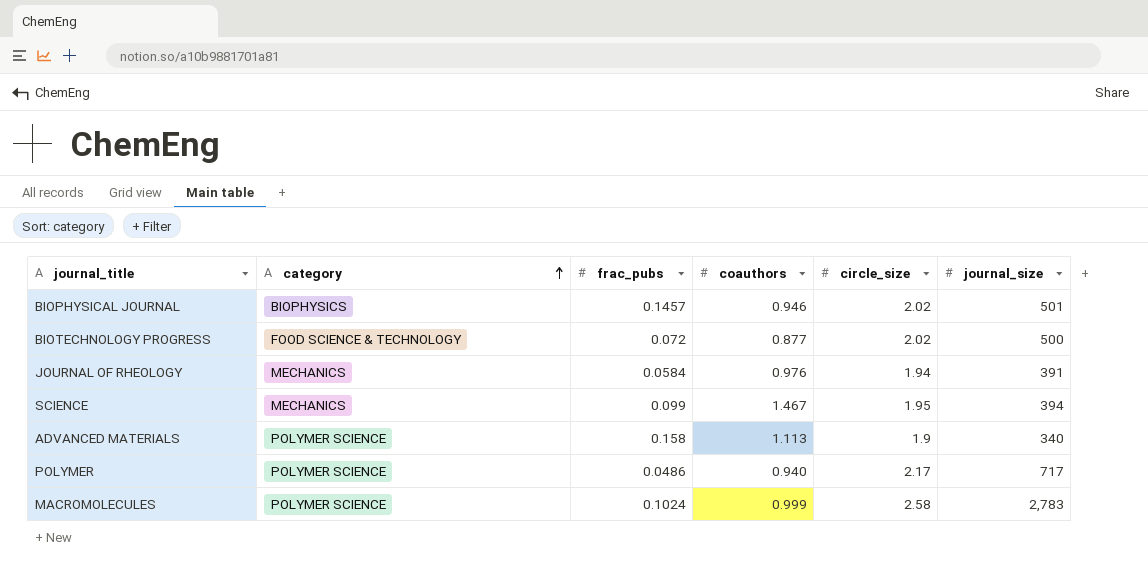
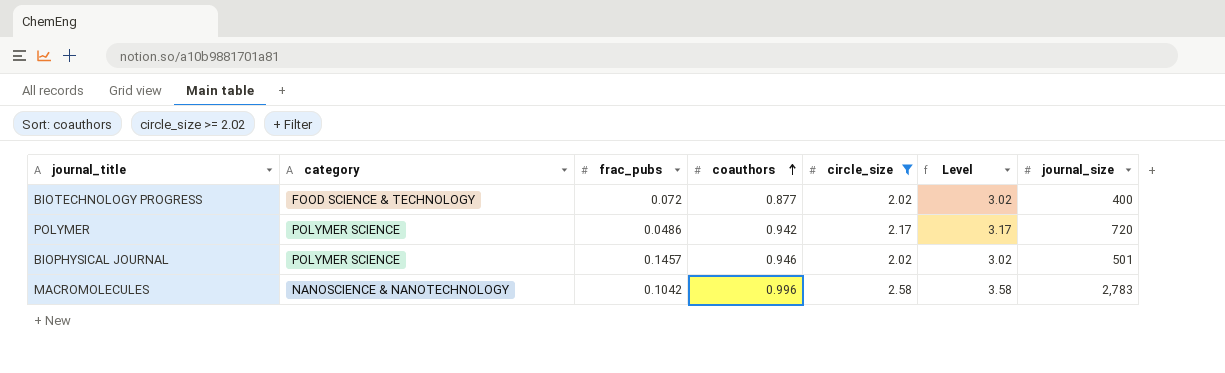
filter: none -> circle_size >= 2.02
row order: category ascending -> coauthors ascending
column Level | formula: none -> [circle_size] + 1
BIOTECHNOLOGY PROGRESS | journal_size: 500 -> 400
POLYMER | coauthors: 0.940 -> 0.942
POLYMER | journal_size: 717 -> 720
BIOPHYSICAL JOURNAL | category: BIOPHYSICS -> POLYMER SCIENCE
MACROMOLECULES | category: POLYMER SCIENCE -> NANOSCIENCE & NANOTECHNOLOGY
MACROMOLECULES | frac_pubs: 0.1024 -> 0.1042
MACROMOLECULES | coauthors: 0.999 -> 0.996

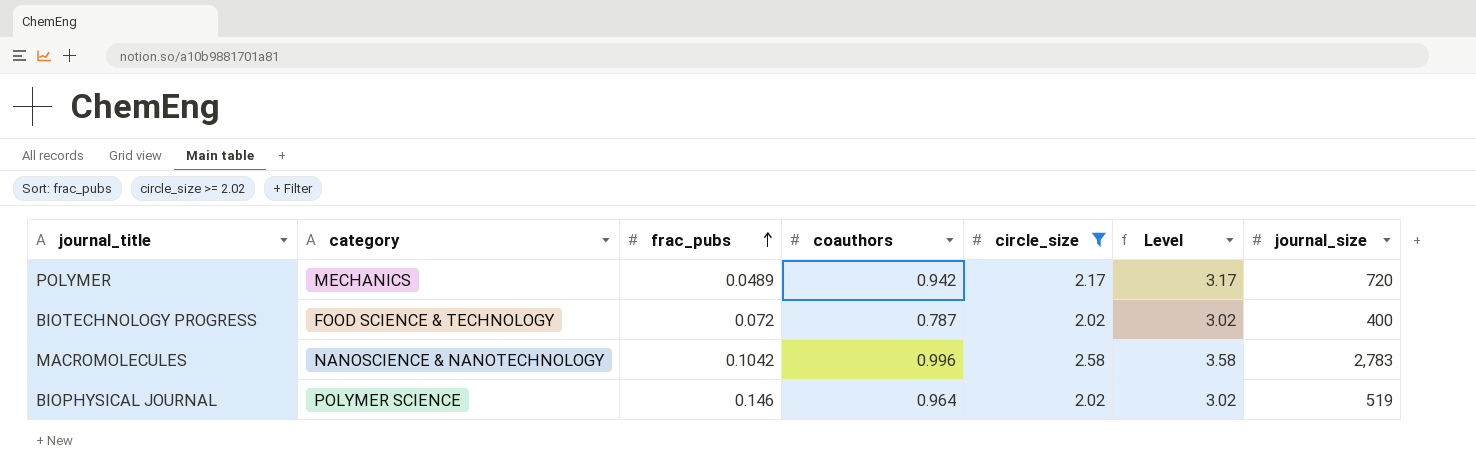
row order: coauthors ascending -> frac_pubs ascending
POLYMER | category: POLYMER SCIENCE -> MECHANICS
POLYMER | frac_pubs: 0.0486 -> 0.0489
BIOTECHNOLOGY PROGRESS | coauthors: 0.877 -> 0.787
BIOPHYSICAL JOURNAL | frac_pubs: 0.1457 -> 0.146
BIOPHYSICAL JOURNAL | coauthors: 0.946 -> 0.964
BIOPHYSICAL JOURNAL | journal_size: 501 -> 519

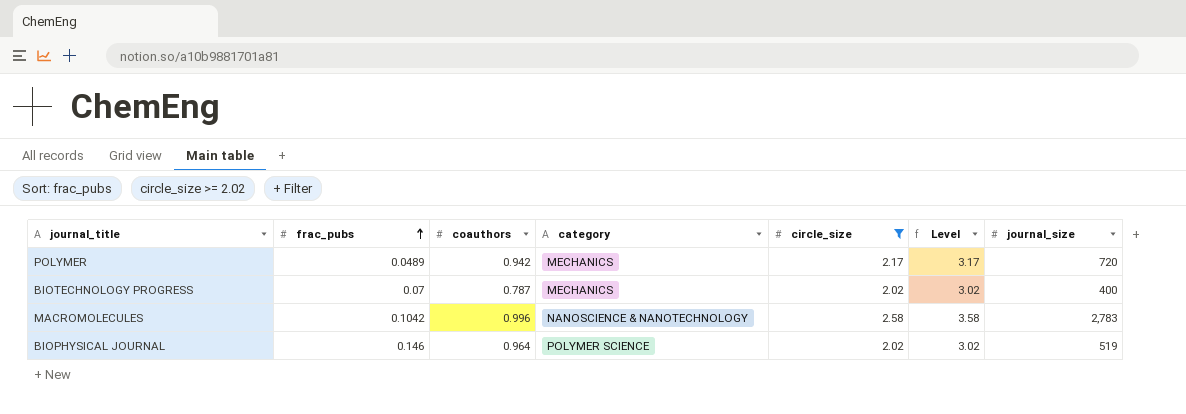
column category | position: 2 -> 4
BIOTECHNOLOGY PROGRESS | frac_pubs: 0.072 -> 0.07
BIOTECHNOLOGY PROGRESS | category: FOOD SCIENCE & TECHNOLOGY -> MECHANICS

